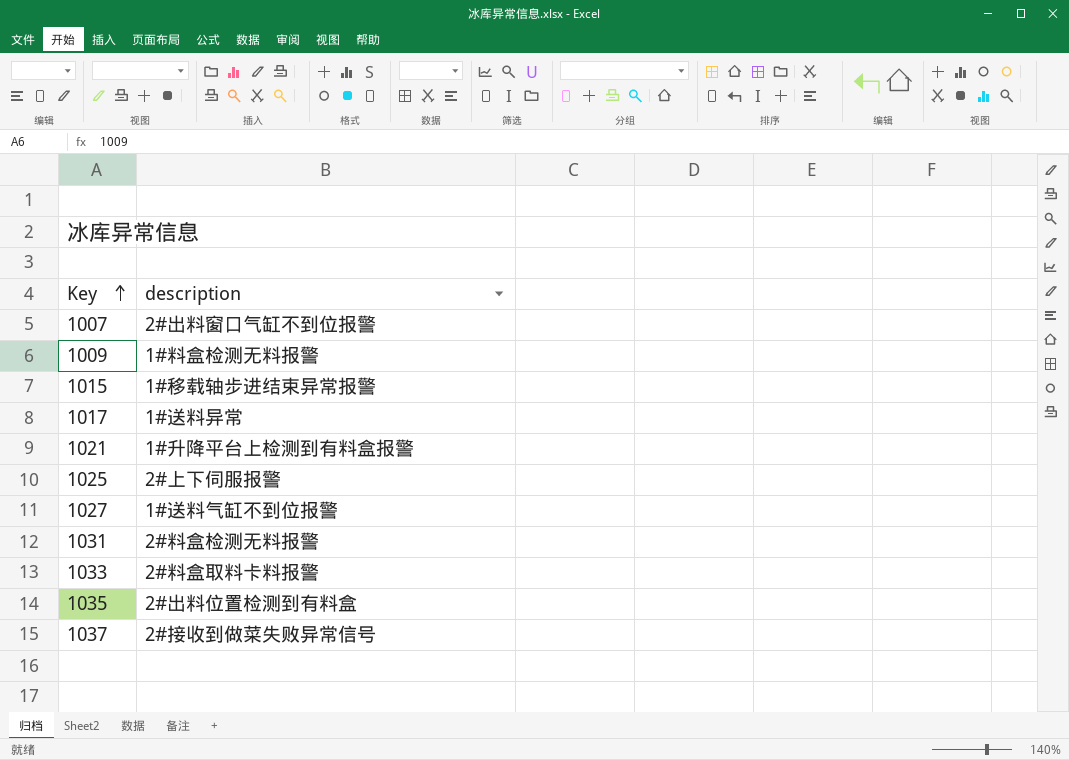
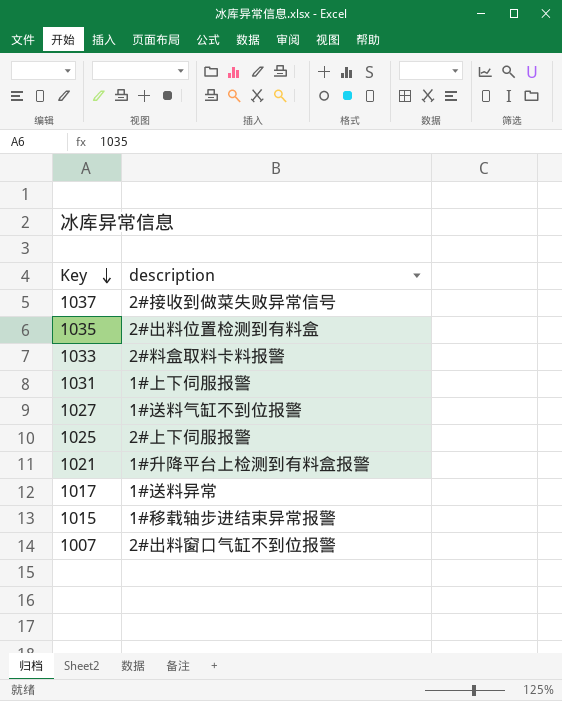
row order: Key ascending -> Key descending
row 1009: 1#料盒检测无料报警 -> none
1031 | description: 2#料盒检测无料报警 -> 1#上下伺服报警

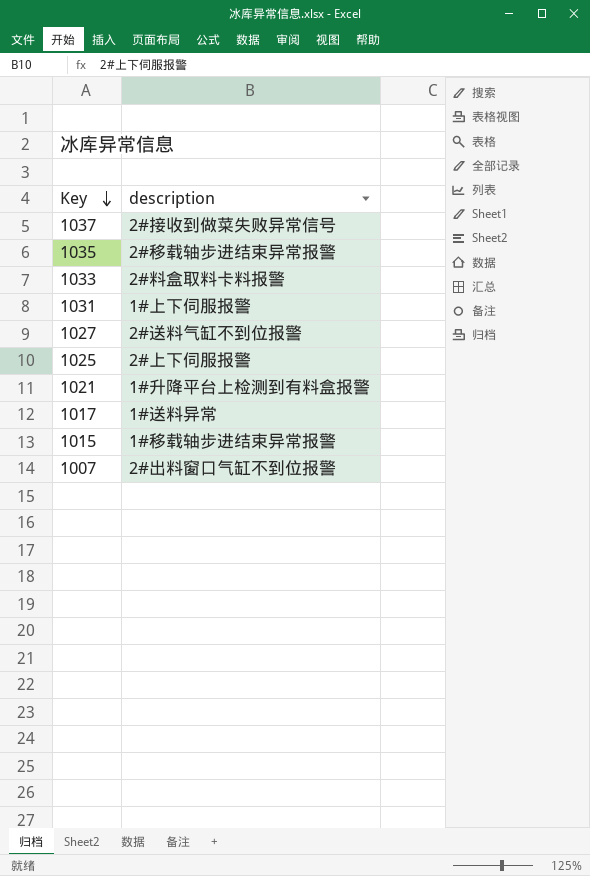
1035 | description: 2#出料位置检测到有料盒 -> 2#移载轴步进结束异常报警
1027 | description: 1#送料气缸不到位报警 -> 2#送料气缸不到位报警

